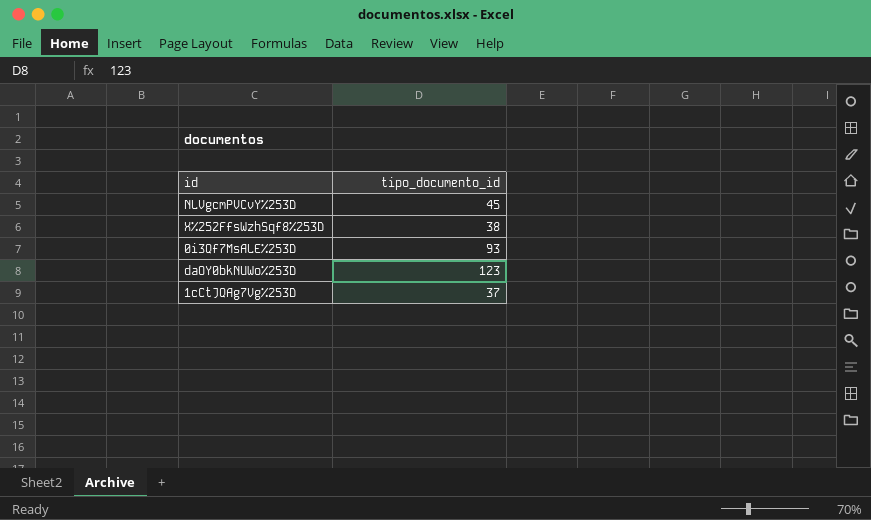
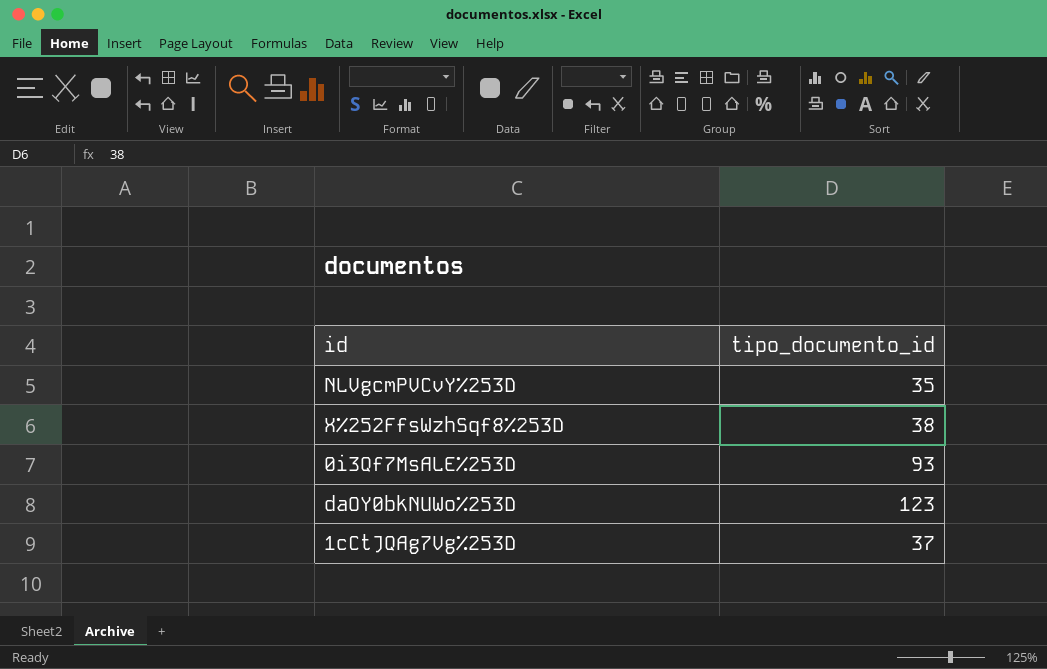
NLVgcmPVCvY%253D | tipo_documento_id: 45 -> 35

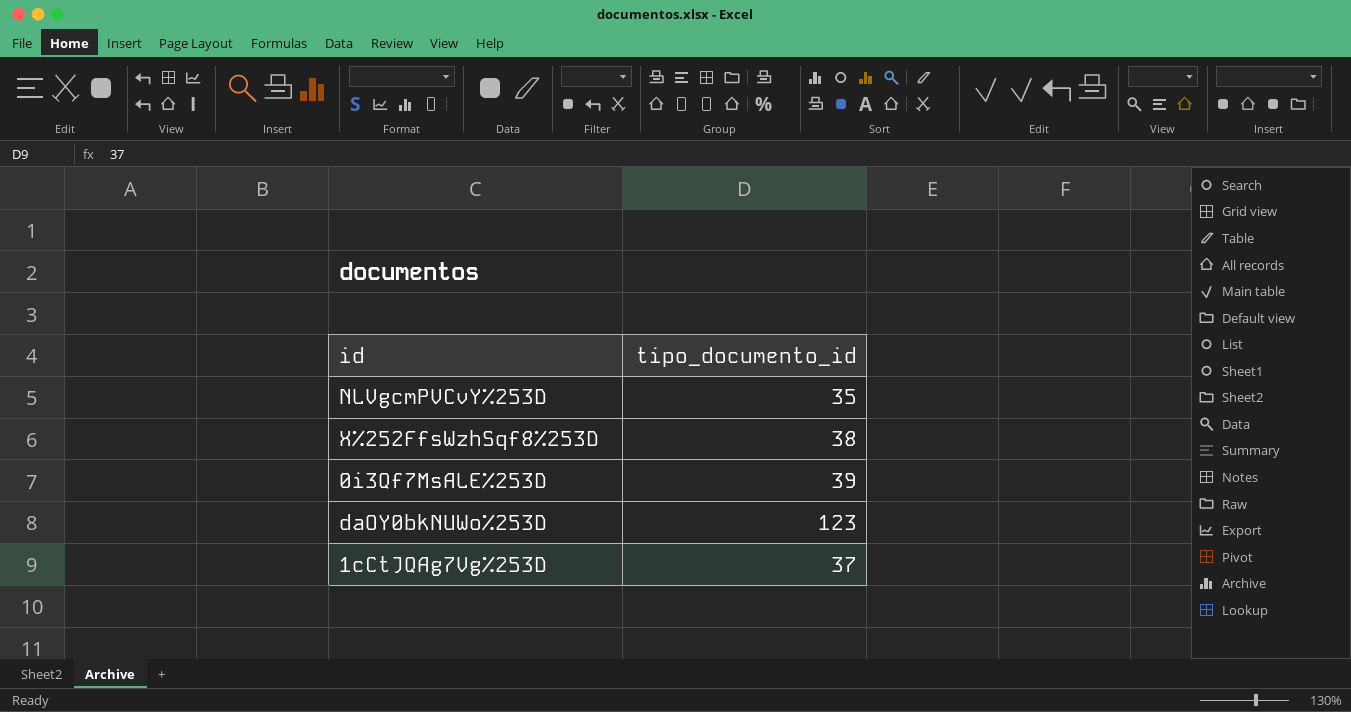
0i3Qf7MsALE%253D | tipo_documento_id: 93 -> 39

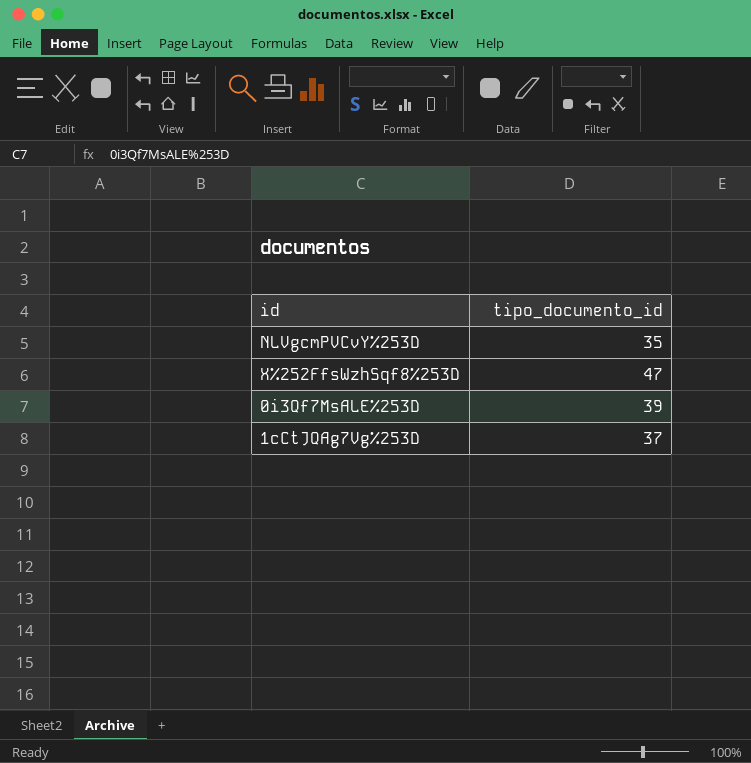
row daOY0bkNUWo%253D: 123 -> none
X%252FfsWzhSqf8%253D | tipo_documento_id: 38 -> 47

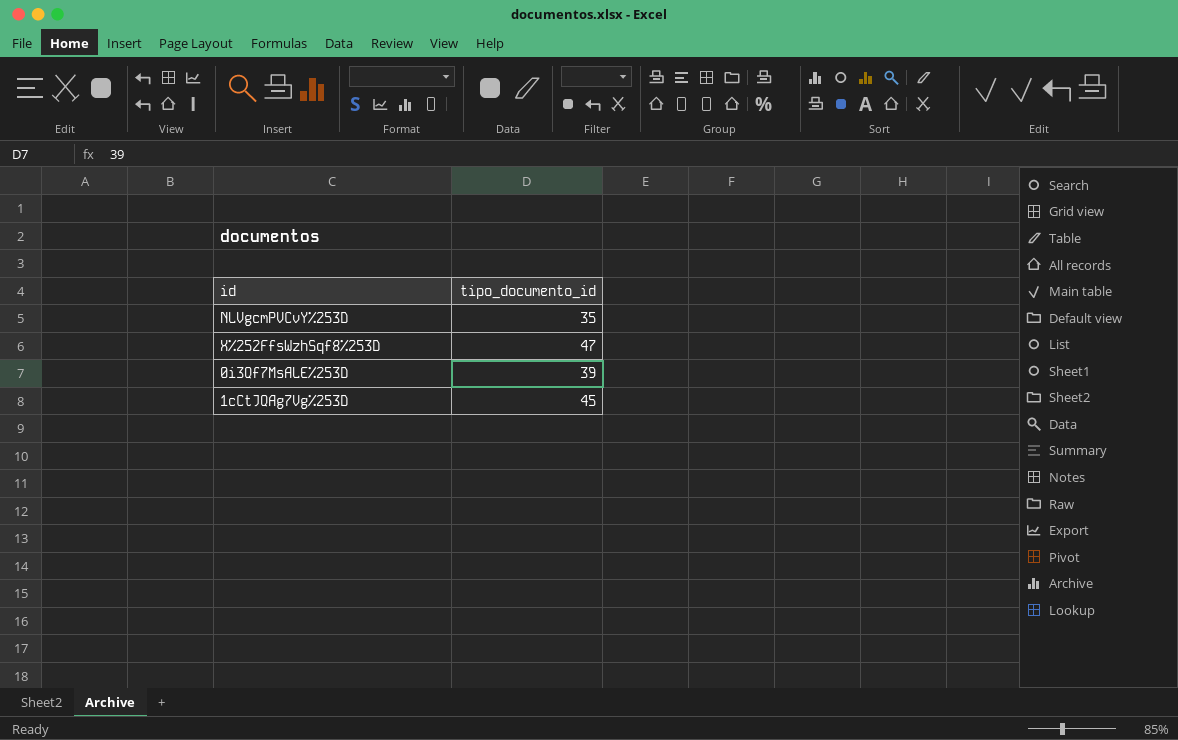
1cCtJQAg7Vg%253D | tipo_documento_id: 37 -> 45

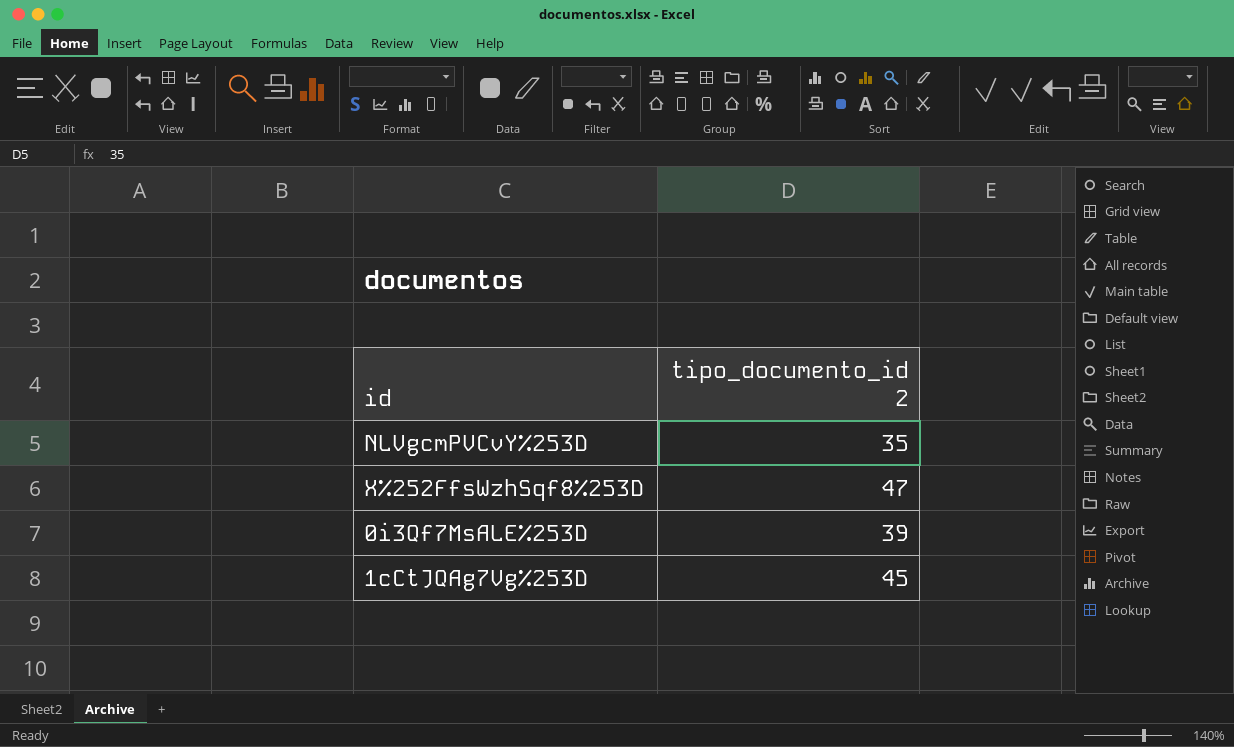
column name: tipo_documento_id -> tipo_documento_id 2

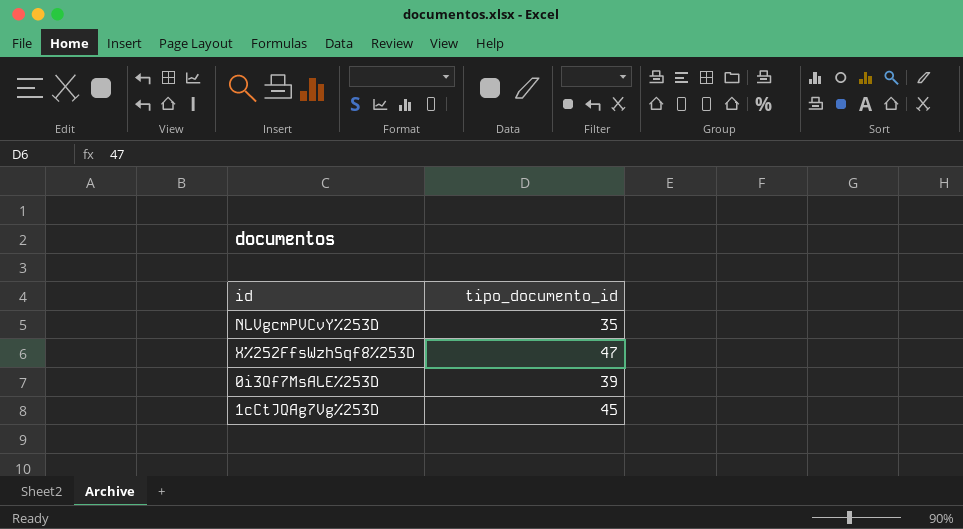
column name: tipo_documento_id 2 -> tipo_documento_id

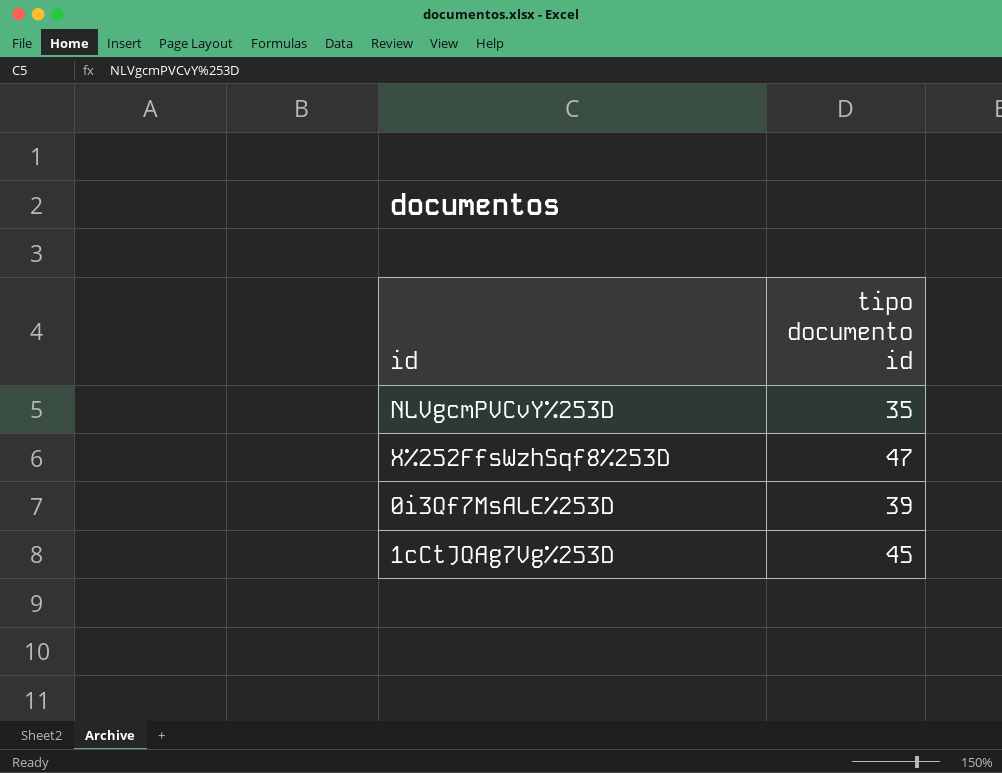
column name: tipo_documento_id -> tipo documento id

